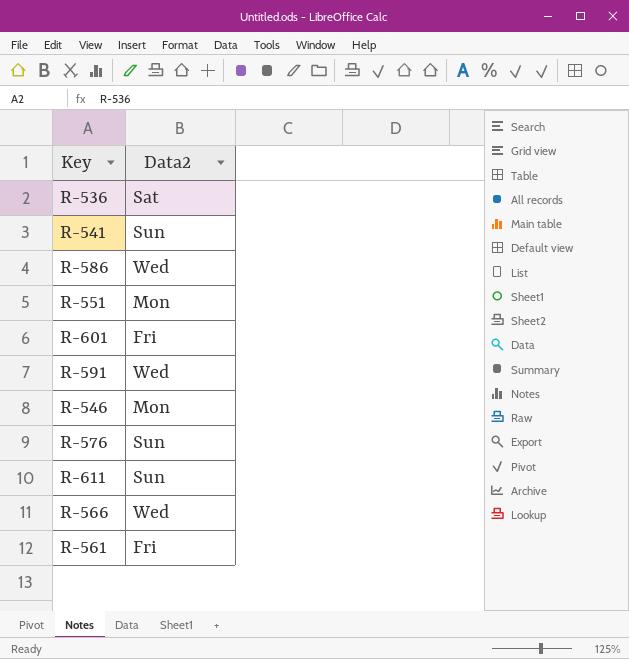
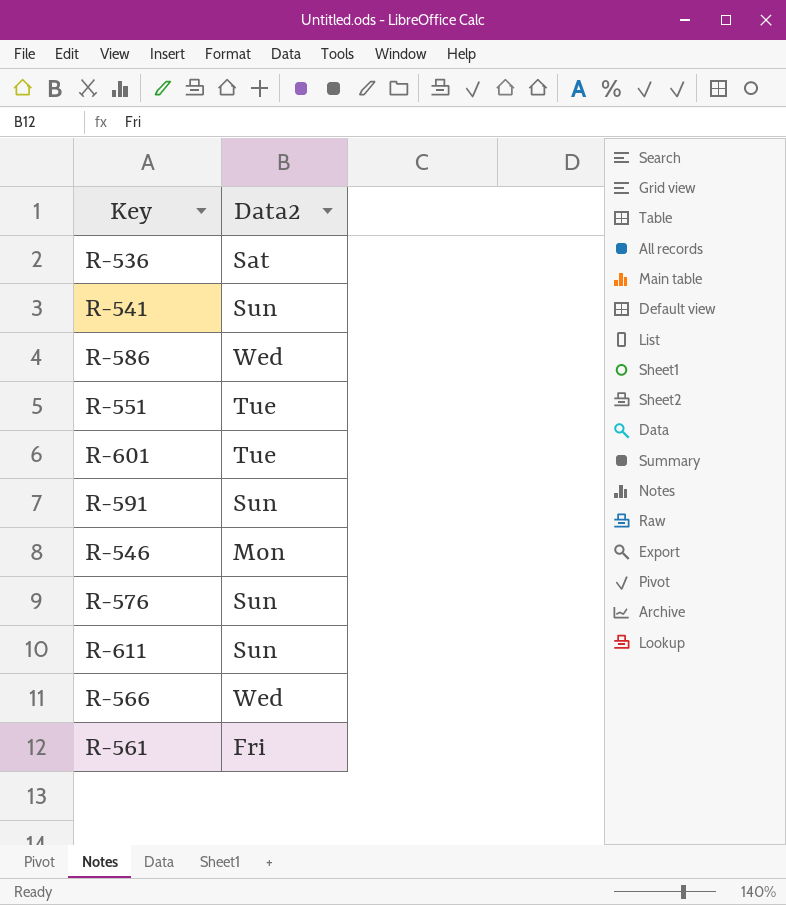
R-551 | Data2: Mon -> Tue
R-601 | Data2: Fri -> Tue
R-591 | Data2: Wed -> Sun

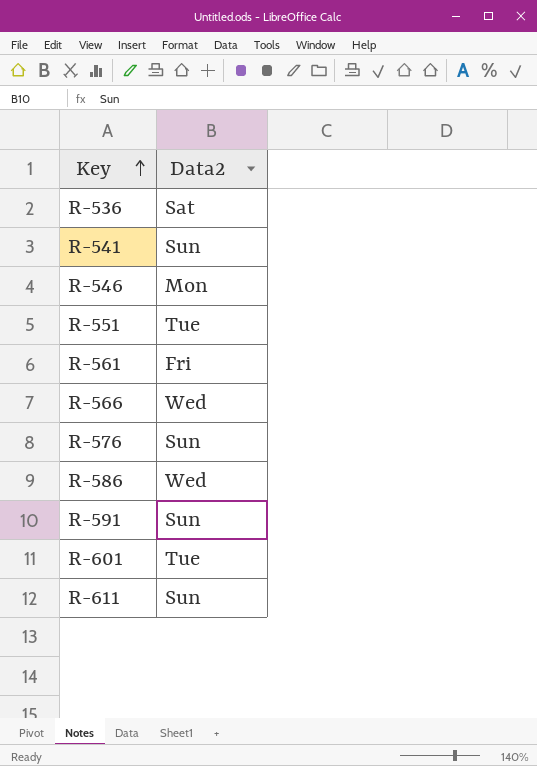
row order: none -> Key ascending

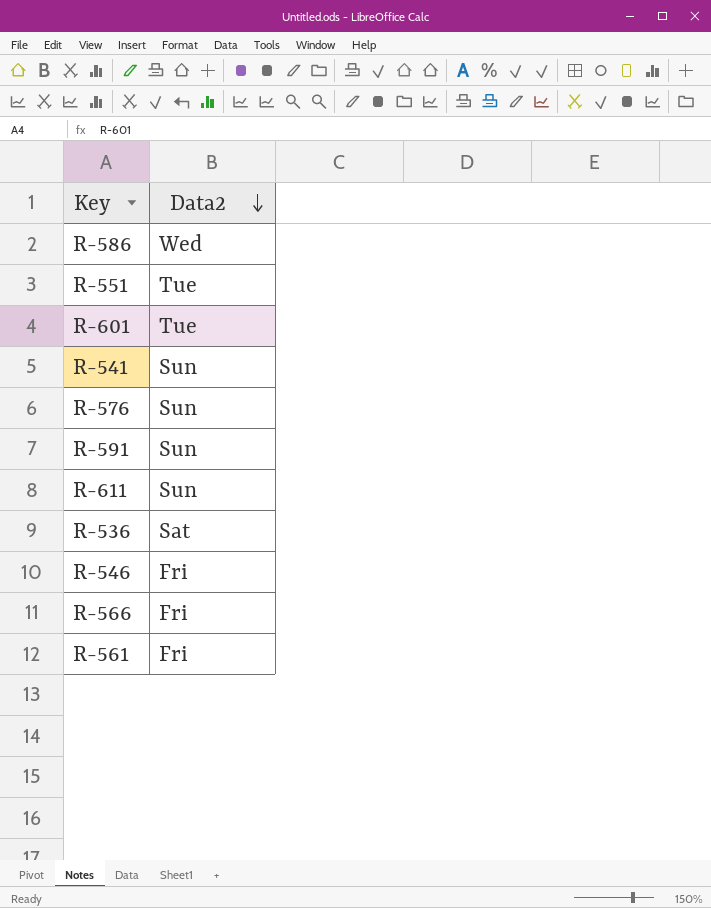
row order: Key ascending -> Data2 descending
R-546 | Data2: Mon -> Fri
R-566 | Data2: Wed -> Fri

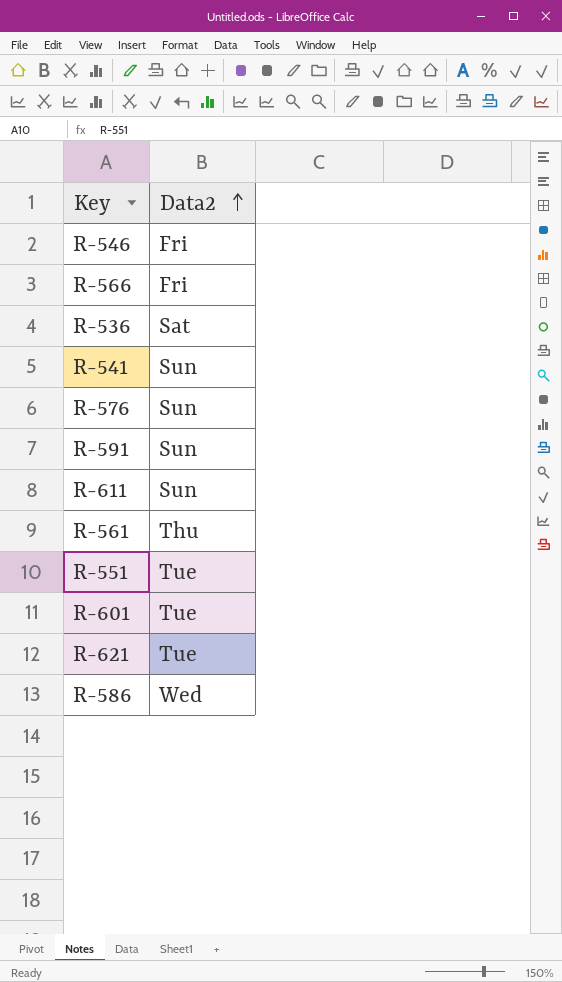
row order: Data2 descending -> Data2 ascending
R-561 | Data2: Fri -> Thu
row R-621: none -> Tue

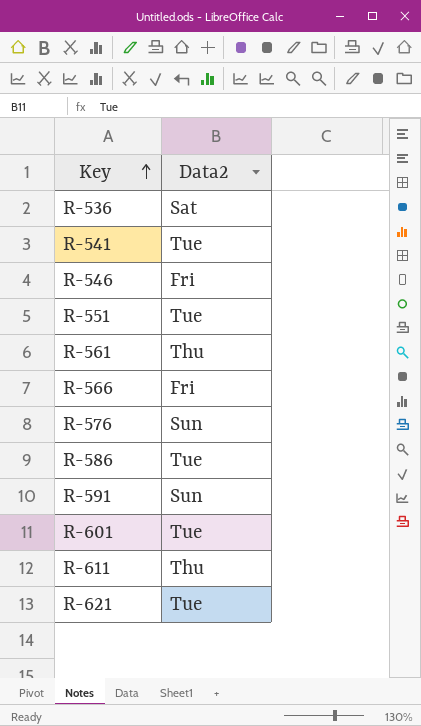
row order: Data2 ascending -> Key ascending
R-541 | Data2: Sun -> Tue
R-586 | Data2: Wed -> Tue
R-611 | Data2: Sun -> Thu

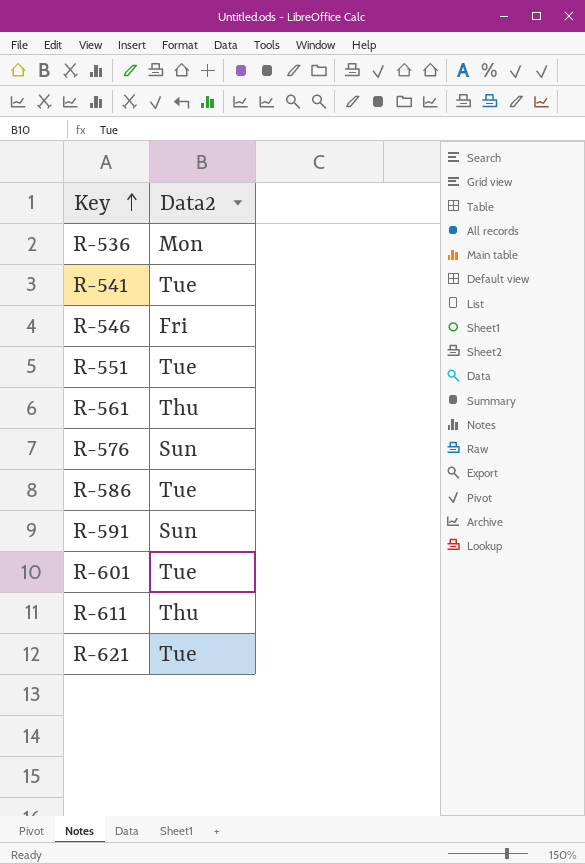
row R-566: Fri -> none
R-536 | Data2: Sat -> Mon

